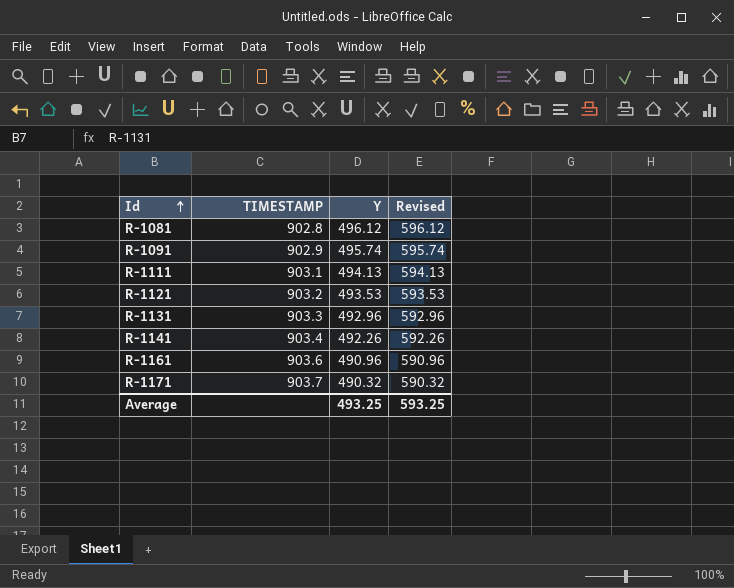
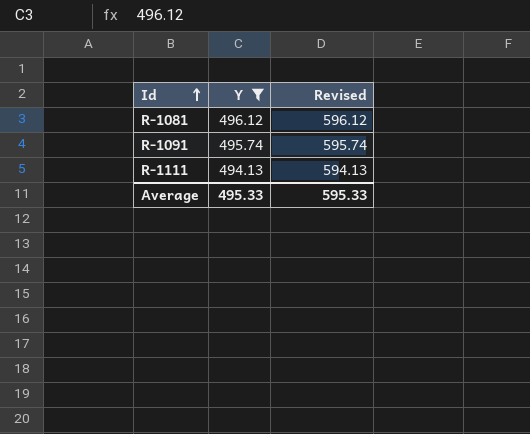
filter: none -> Y >= 494.13
column TIMESTAMP | position: 2 -> none
Average | Y: 493.25 -> 495.33
Average | Revised: 593.25 -> 595.33

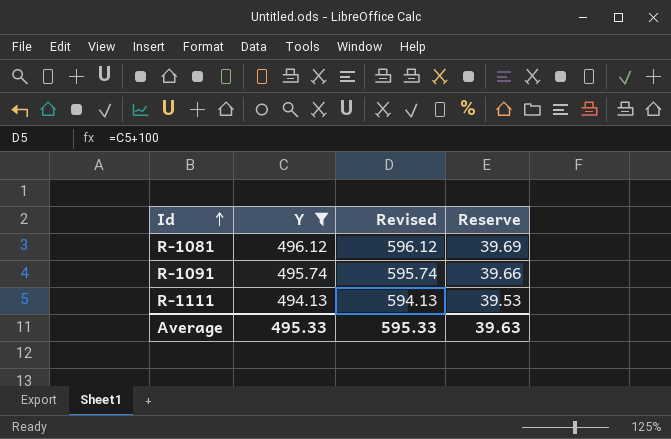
column Reserve | formula: none -> [Y] * 0.08

